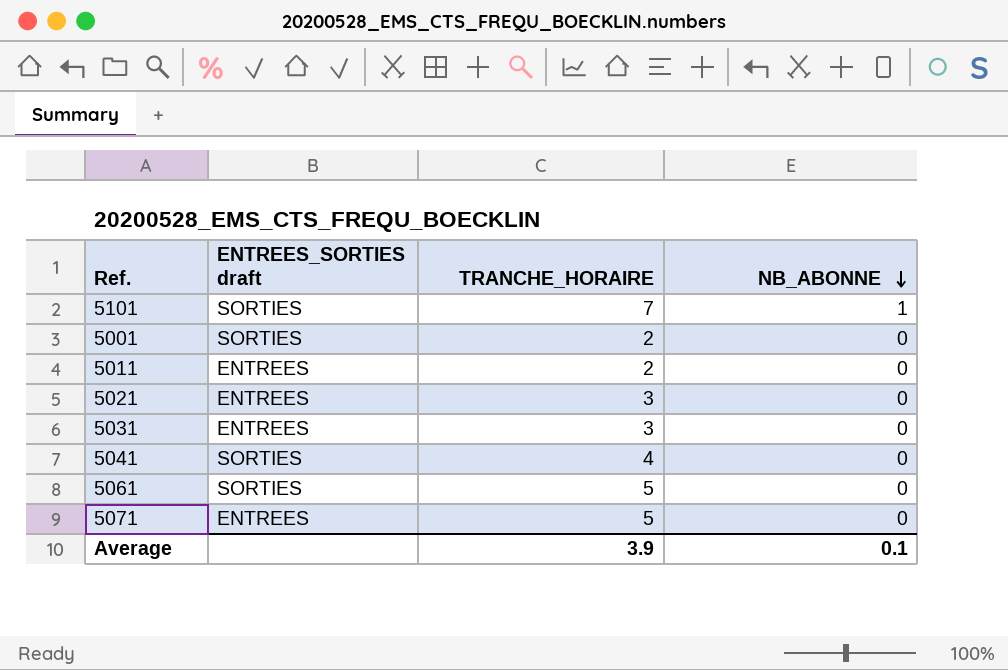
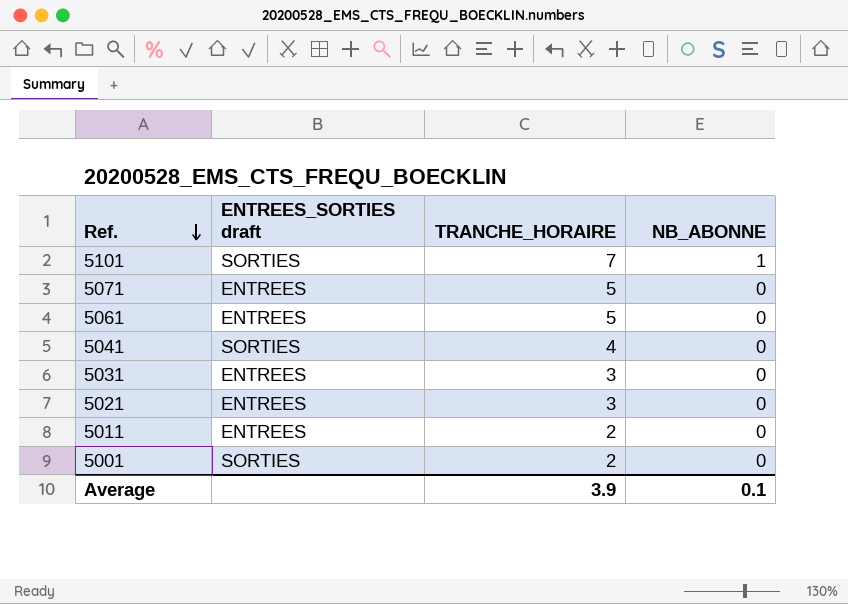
row order: NB_ABONNE descending -> Ref. descending
5061 | ENTREES_SORTIES draft: SORTIES -> ENTREES

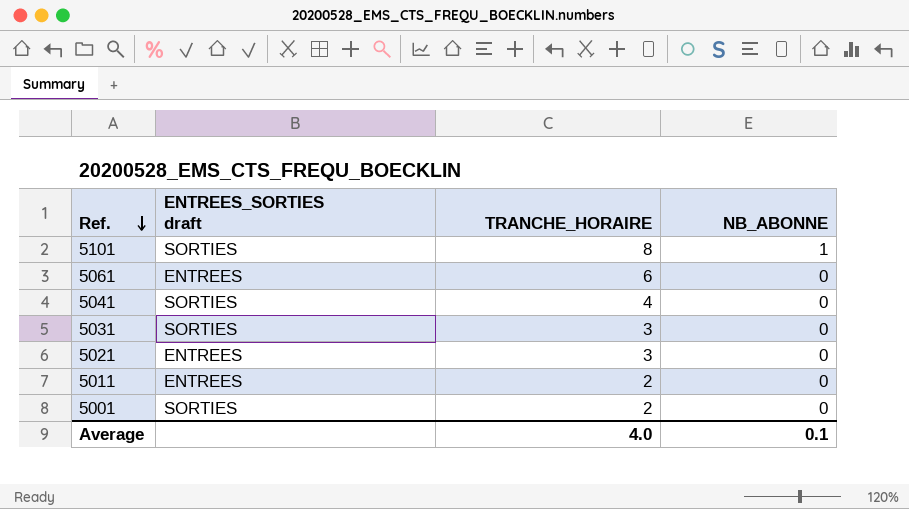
row 5071: ENTREES | 5 | 0 -> none
5101 | TRANCHE_HORAIRE: 7 -> 8
5061 | TRANCHE_HORAIRE: 5 -> 6
5031 | ENTREES_SORTIES draft: ENTREES -> SORTIES
Average | TRANCHE_HORAIRE: 3.9 -> 4.0

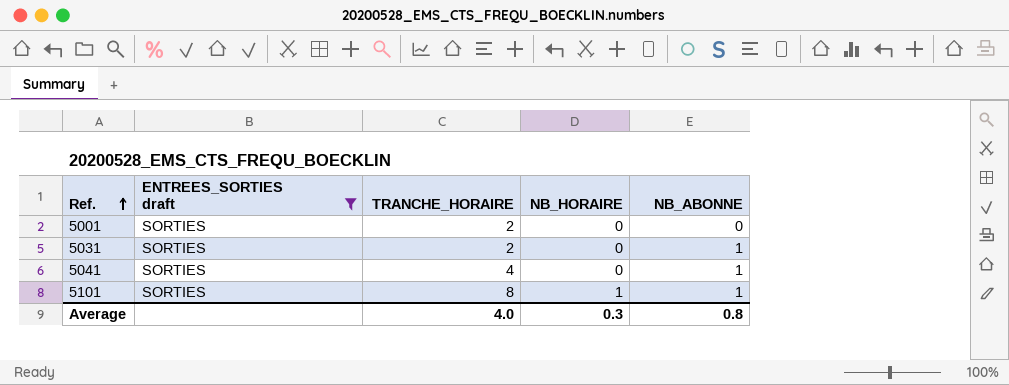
filter: none -> ENTREES_SORTIES draft = SORTIES
row order: Ref. descending -> Ref. ascending
column NB_HORAIRE | position: none -> 4
5031 | TRANCHE_HORAIRE: 3 -> 2
5031 | NB_ABONNE: 0 -> 1
5041 | NB_ABONNE: 0 -> 1
Average | NB_ABONNE: 0.1 -> 0.8

